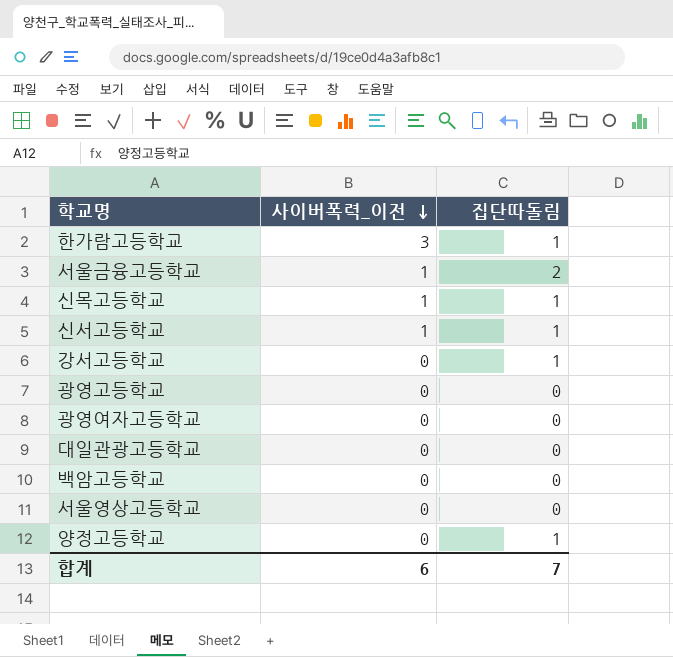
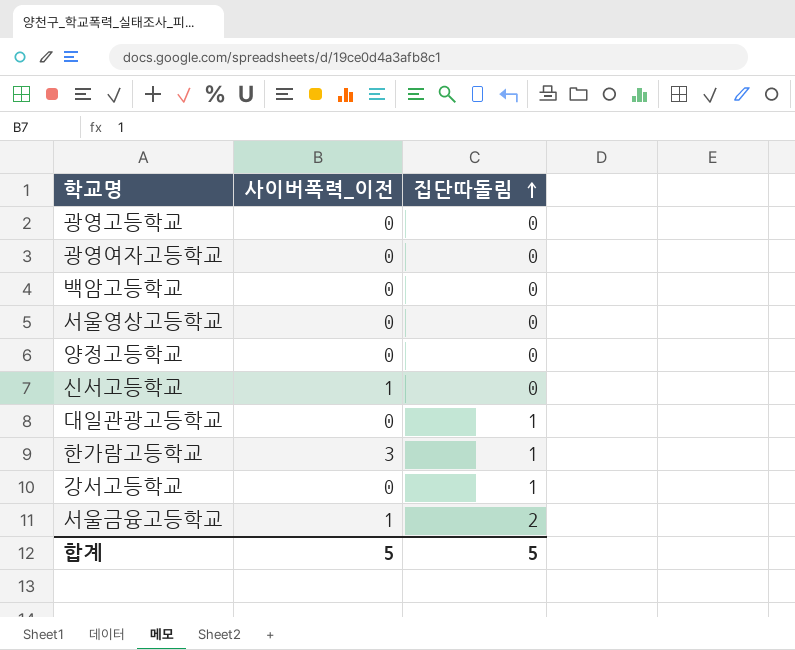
row order: 사이버폭력_이전 descending -> 집단따돌림 ascending
row 신목고등학교: 1 | 1 -> none
양정고등학교 | 집단따돌림: 1 -> 0
신서고등학교 | 집단따돌림: 1 -> 0
대일관광고등학교 | 집단따돌림: 0 -> 1
합계 | 사이버폭력_이전: 6 -> 5
합계 | 집단따돌림: 7 -> 5

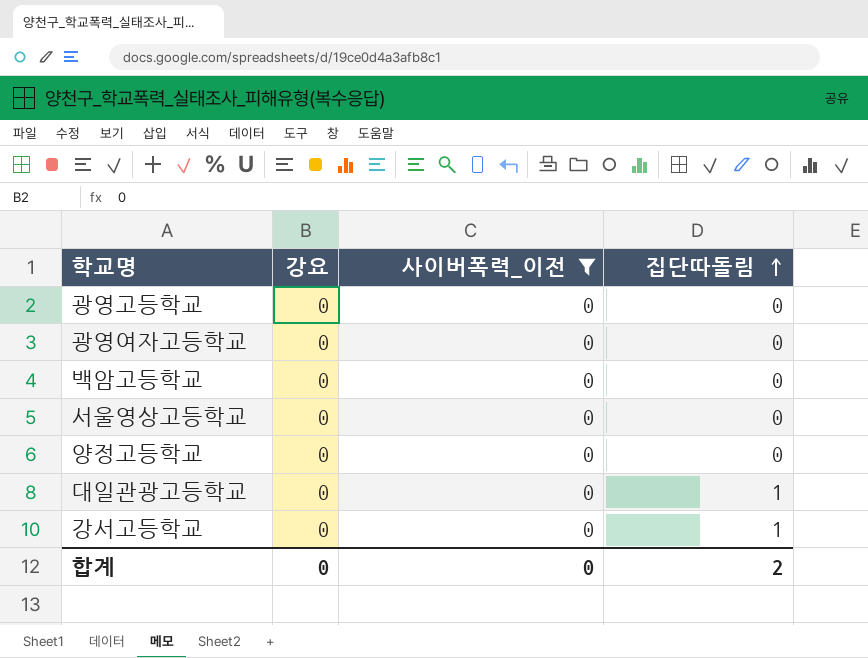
filter: none -> 사이버폭력_이전 = 0
column 강요 | position: none -> 2
합계 | 사이버폭력_이전: 5 -> 0
합계 | 집단따돌림: 5 -> 2

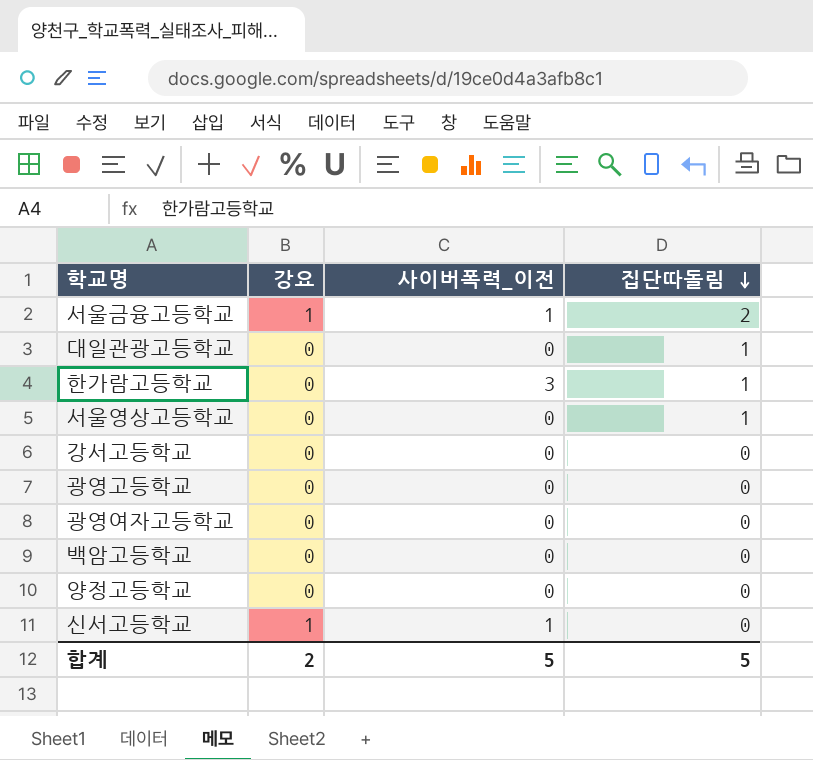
filter: 사이버폭력_이전 = 0 -> none
row order: 집단따돌림 ascending -> 집단따돌림 descending
서울영상고등학교 | 집단따돌림: 0 -> 1
강서고등학교 | 집단따돌림: 1 -> 0
합계 | 강요: 0 -> 2
합계 | 사이버폭력_이전: 0 -> 5
합계 | 집단따돌림: 2 -> 5

